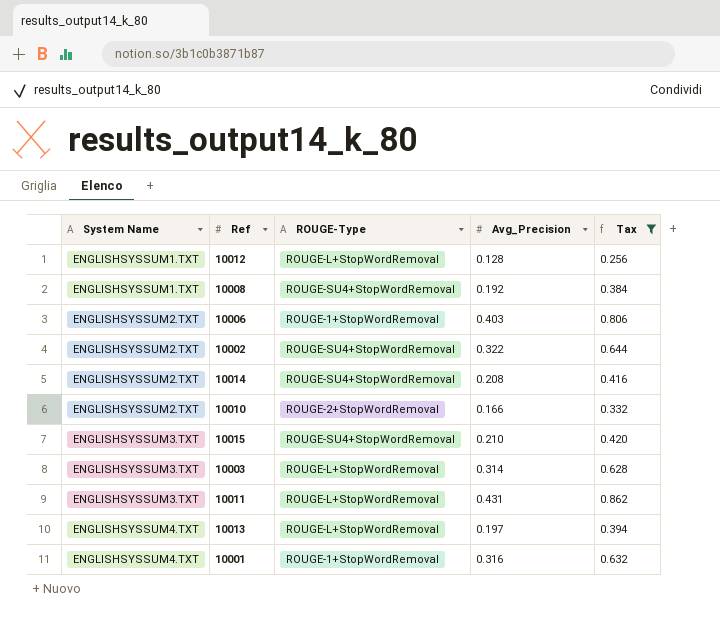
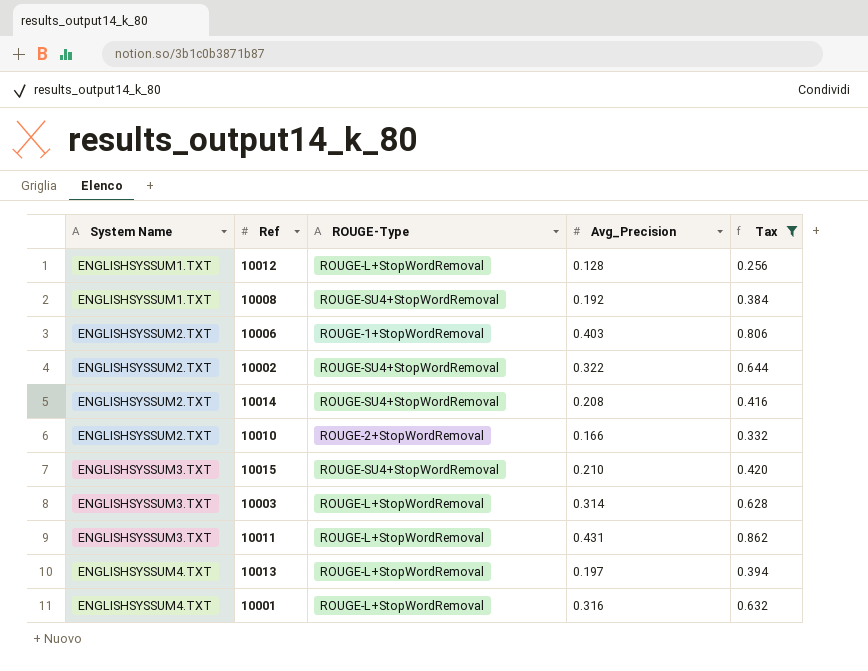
10001 | ROUGE-Type: ROUGE-1+StopWordRemoval -> ROUGE-L+StopWordRemoval

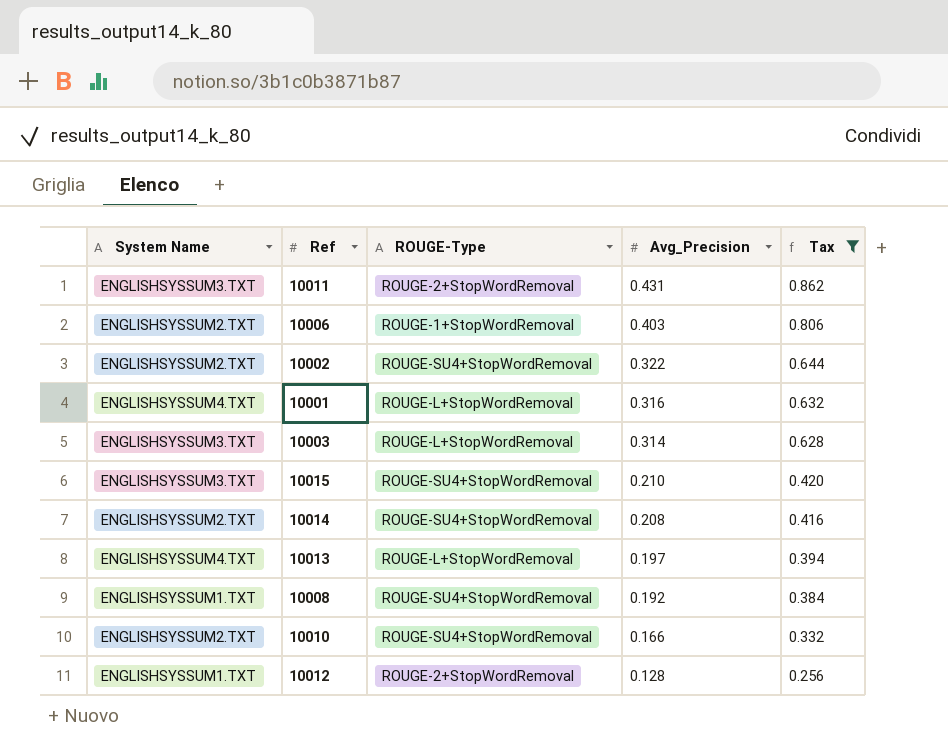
row order: System Name ascending -> Avg_Precision descending
10011 | ROUGE-Type: ROUGE-L+StopWordRemoval -> ROUGE-2+StopWordRemoval
10010 | ROUGE-Type: ROUGE-2+StopWordRemoval -> ROUGE-SU4+StopWordRemoval
10012 | ROUGE-Type: ROUGE-L+StopWordRemoval -> ROUGE-2+StopWordRemoval

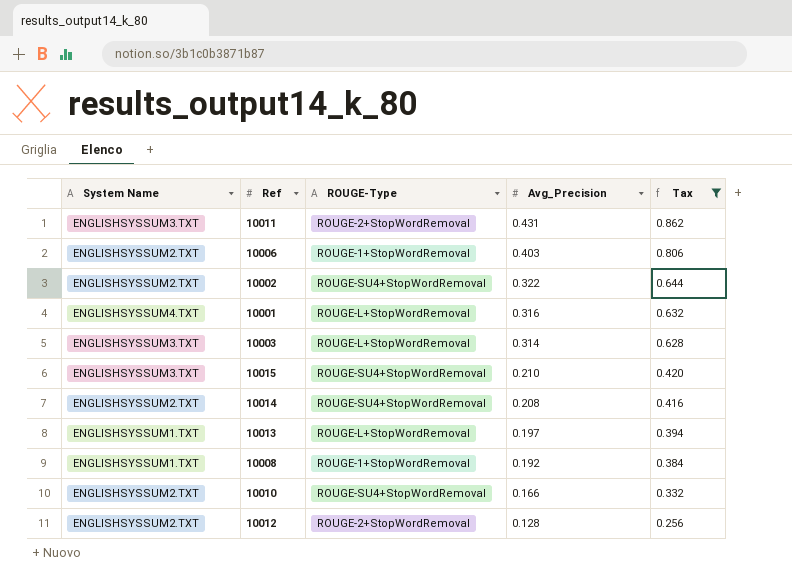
10013 | System Name: ENGLISHSYSSUM4.TXT -> ENGLISHSYSSUM1.TXT
10008 | ROUGE-Type: ROUGE-SU4+StopWordRemoval -> ROUGE-1+StopWordRemoval
10012 | System Name: ENGLISHSYSSUM1.TXT -> ENGLISHSYSSUM2.TXT

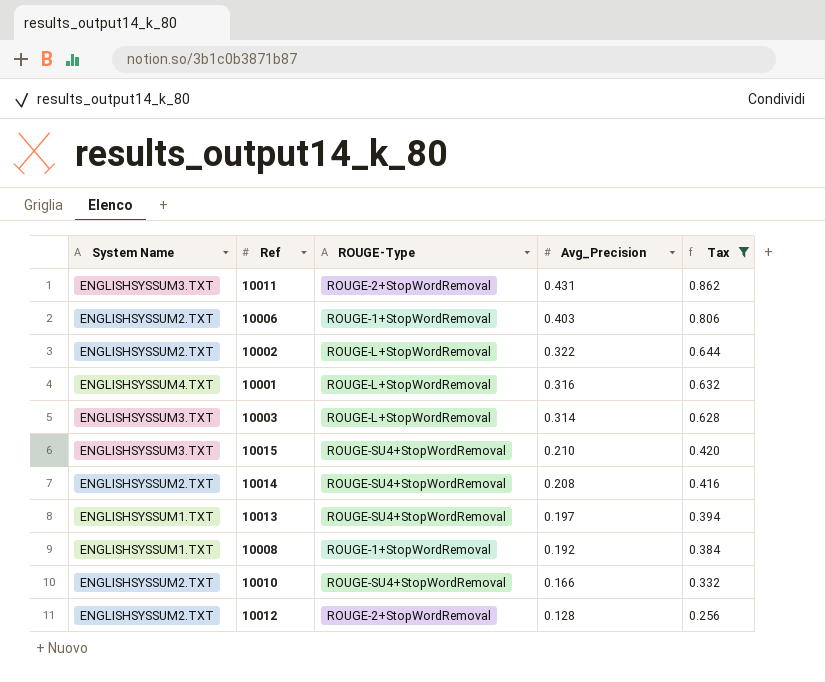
10002 | ROUGE-Type: ROUGE-SU4+StopWordRemoval -> ROUGE-L+StopWordRemoval
10013 | ROUGE-Type: ROUGE-L+StopWordRemoval -> ROUGE-SU4+StopWordRemoval

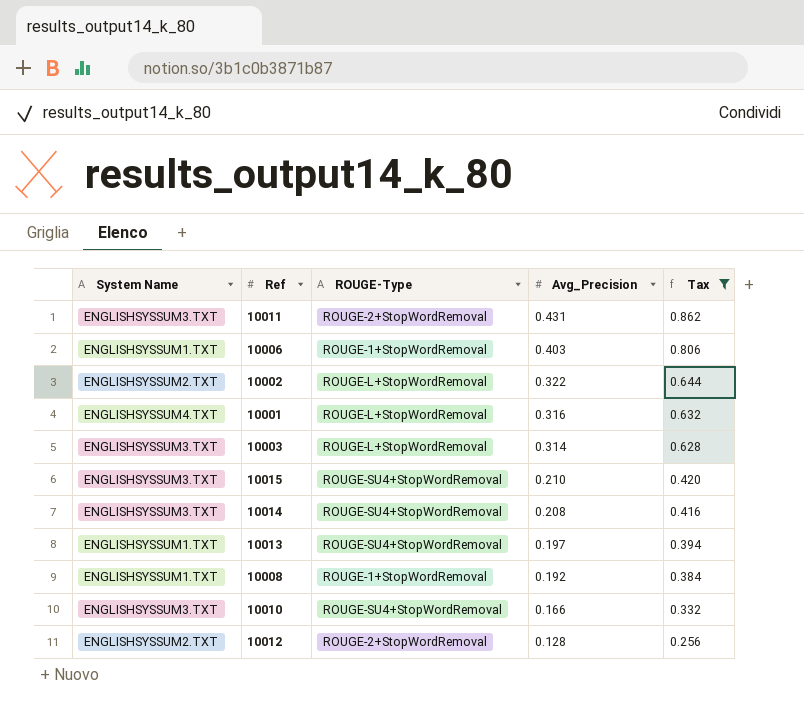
10006 | System Name: ENGLISHSYSSUM2.TXT -> ENGLISHSYSSUM1.TXT
10014 | System Name: ENGLISHSYSSUM2.TXT -> ENGLISHSYSSUM3.TXT
10010 | System Name: ENGLISHSYSSUM2.TXT -> ENGLISHSYSSUM3.TXT

